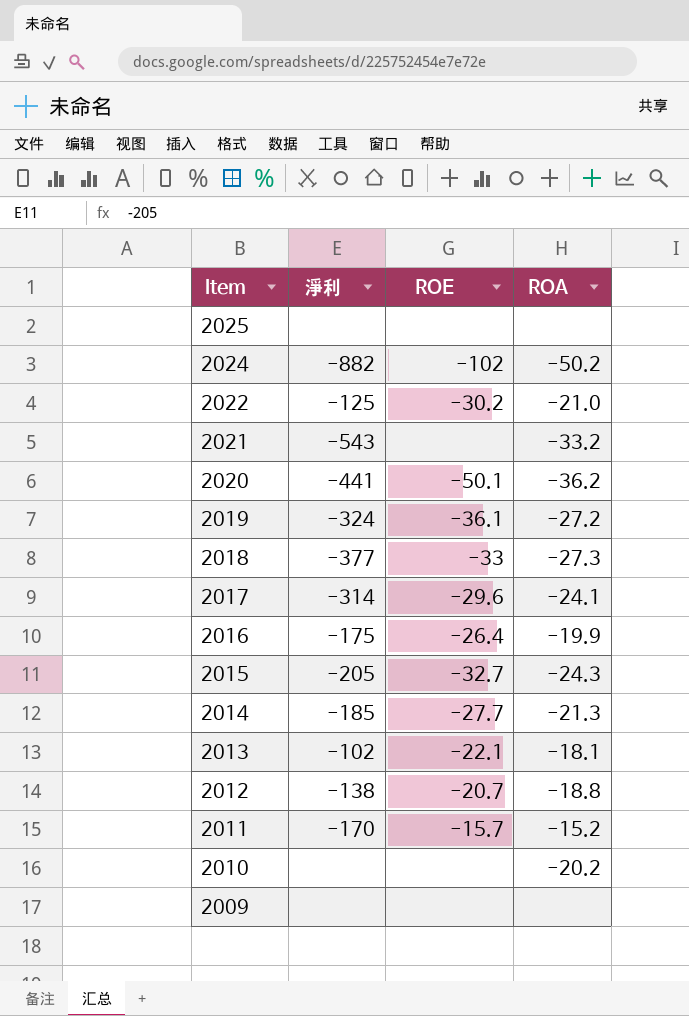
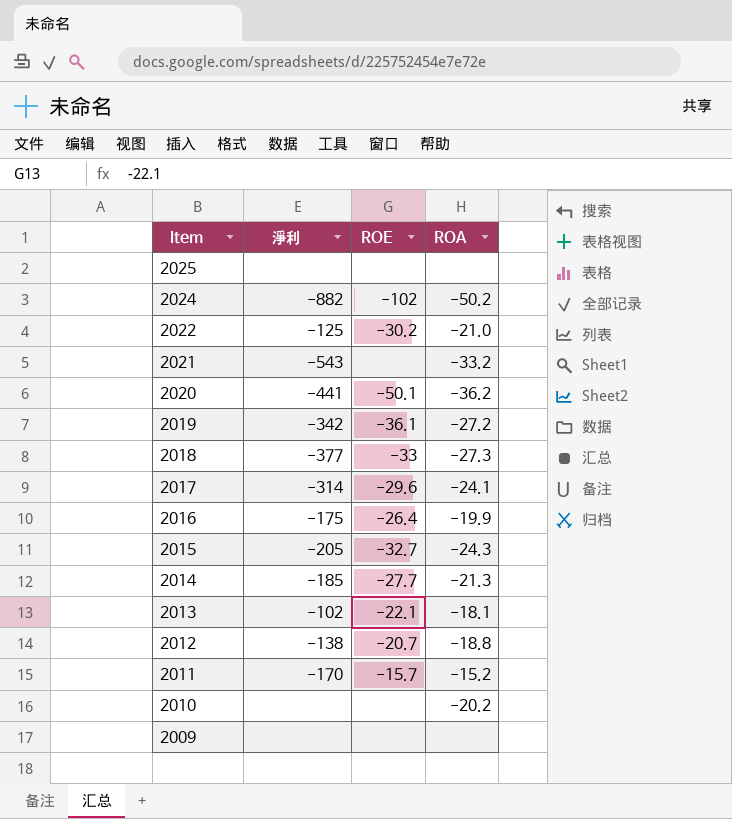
2019 | 淨利: -324 -> -342

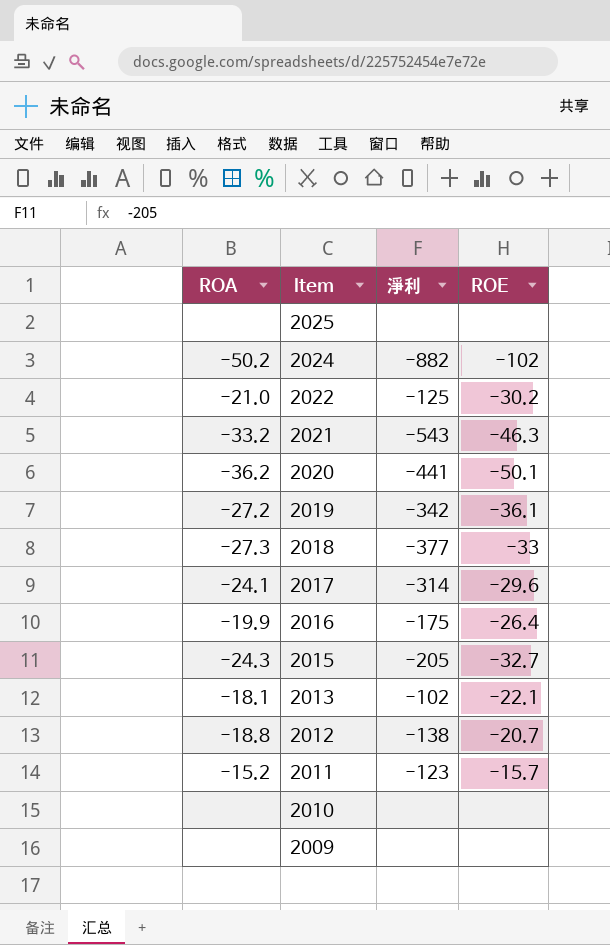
column ROA | position: 4 -> 1
row 2014: -185 | -27.7 | -21.3 -> none
2021 | ROE: none -> -46.3
2011 | 淨利: -170 -> -123
2010 | ROA: -20.2 -> none

